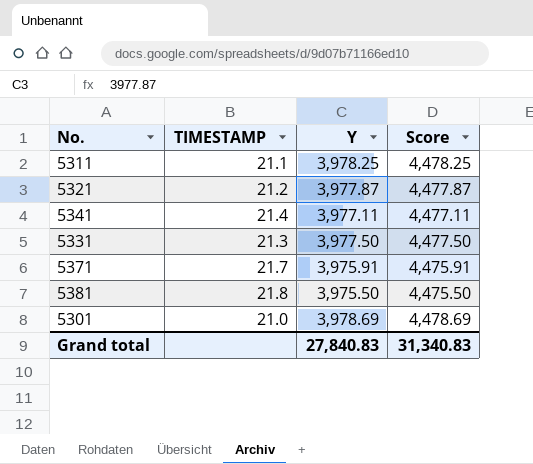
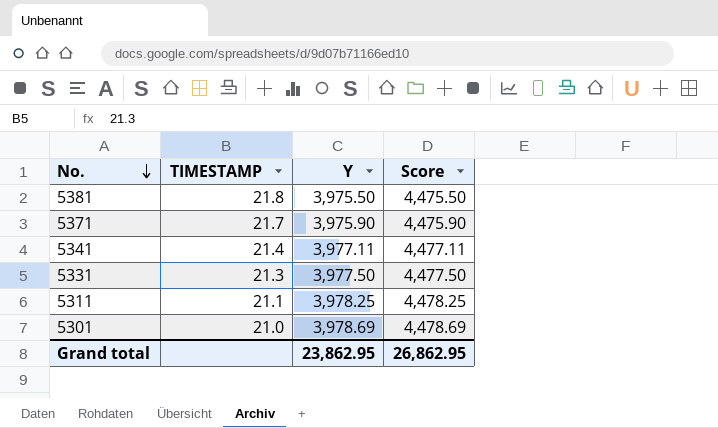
row order: none -> No. descending
row 5321: 21.2 | 3,977.87 | 4,477.87 -> none
5371 | Y: 3,975.91 -> 3,975.90
5371 | Score: 4,475.91 -> 4,475.90
Grand total | Y: 27,840.83 -> 23,862.95
Grand total | Score: 31,340.83 -> 26,862.95

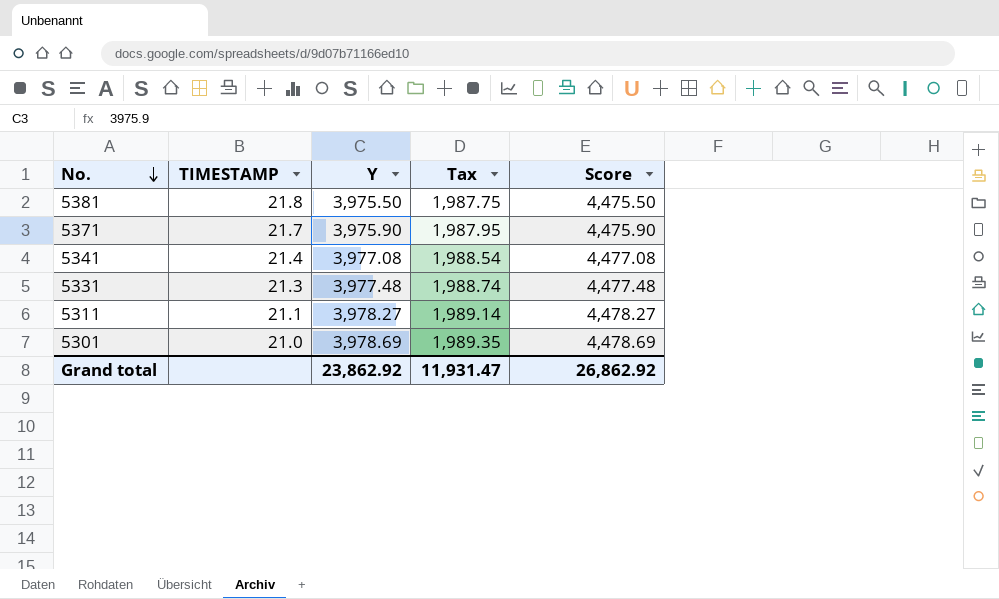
column Tax | formula: none -> [Y] * 0.5
5341 | Y: 3,977.11 -> 3,977.08
5341 | Score: 4,477.11 -> 4,477.08
5331 | Y: 3,977.50 -> 3,977.48
5331 | Score: 4,477.50 -> 4,477.48
5311 | Y: 3,978.25 -> 3,978.27
5311 | Score: 4,478.25 -> 4,478.27
Grand total | Y: 23,862.95 -> 23,862.92
Grand total | Score: 26,862.95 -> 26,862.92

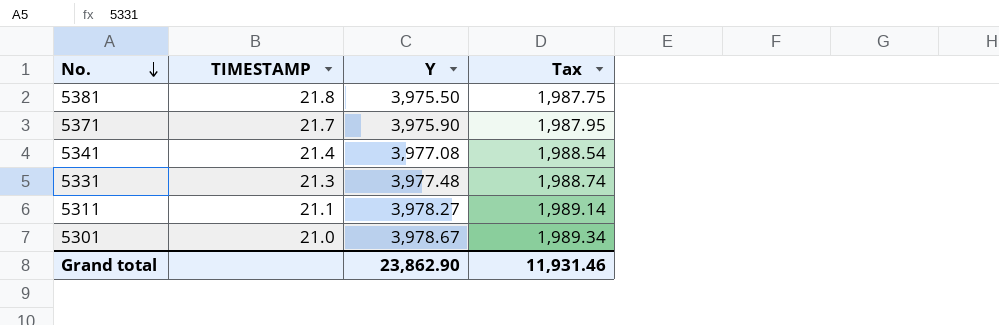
column Score | formula: [Y] + 500 -> none
5301 | Y: 3,978.69 -> 3,978.67
5301 | Tax: 1,989.35 -> 1,989.34
Grand total | Y: 23,862.92 -> 23,862.90
Grand total | Tax: 11,931.47 -> 11,931.46

